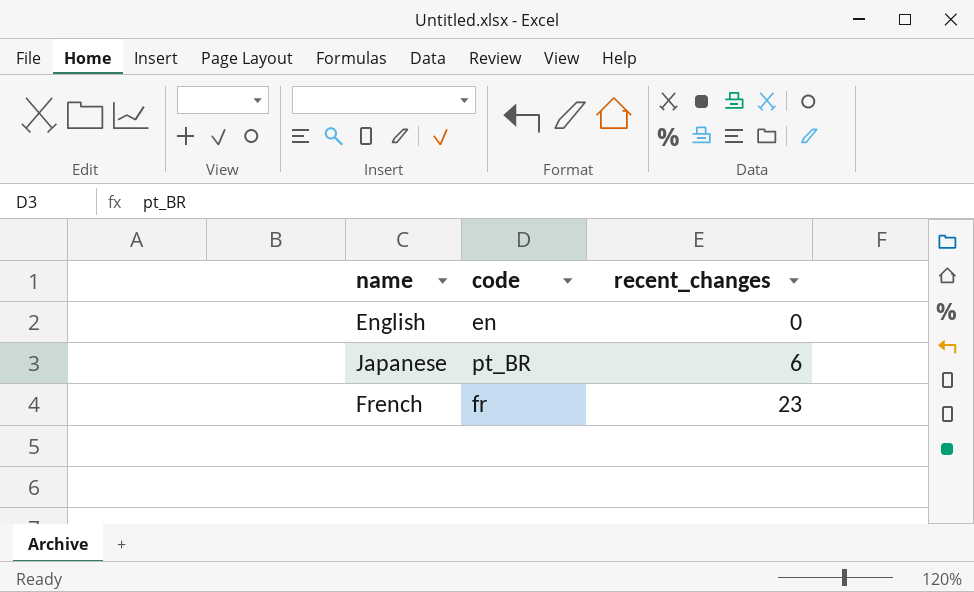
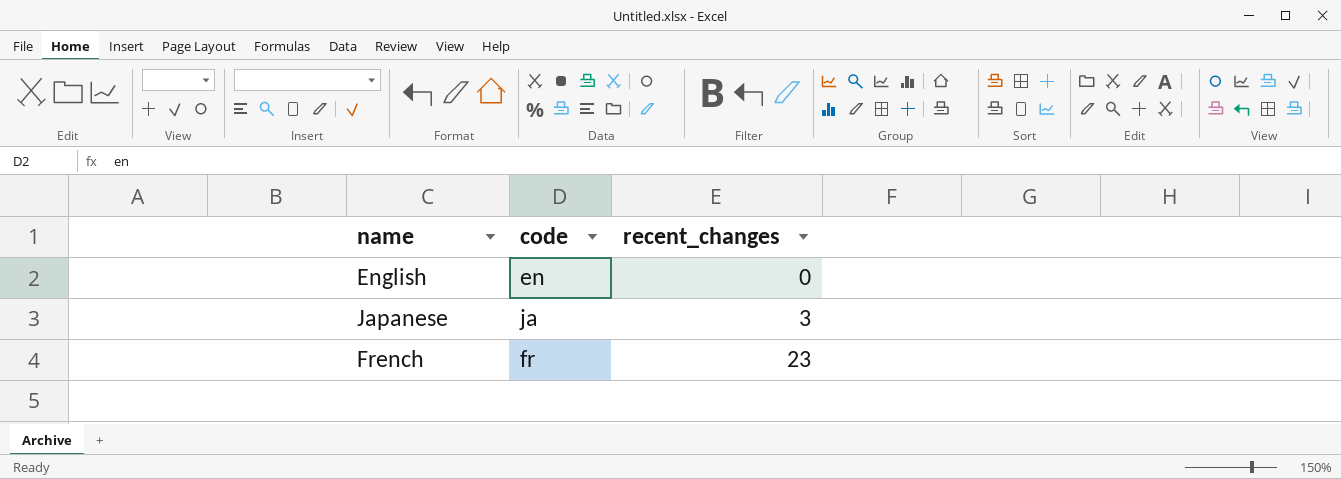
Japanese | code: pt_BR -> ja
Japanese | recent_changes: 6 -> 3

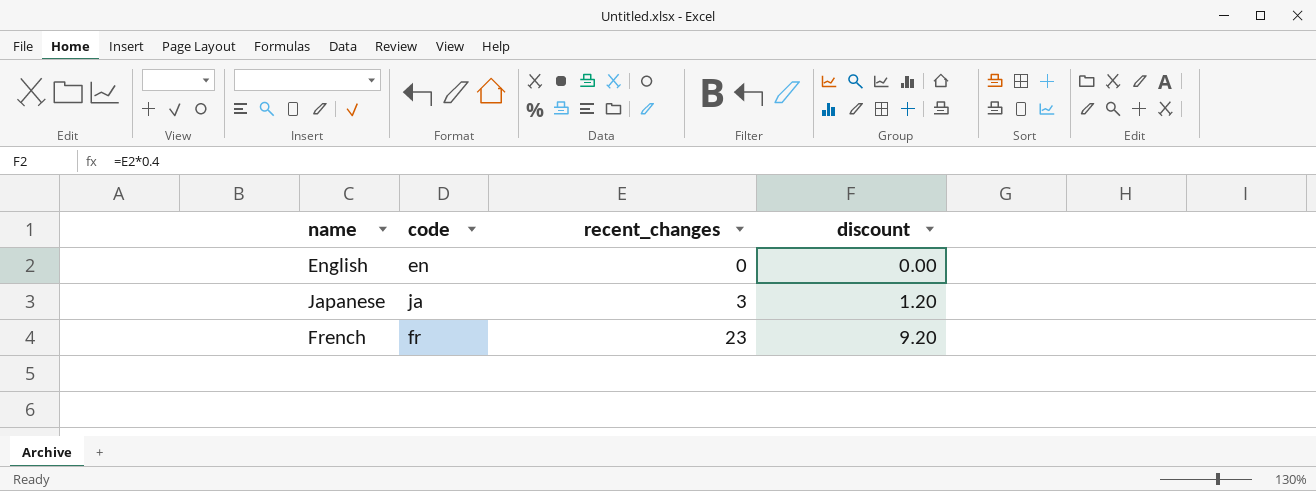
column discount | formula: none -> [recent_changes] * 0.4

